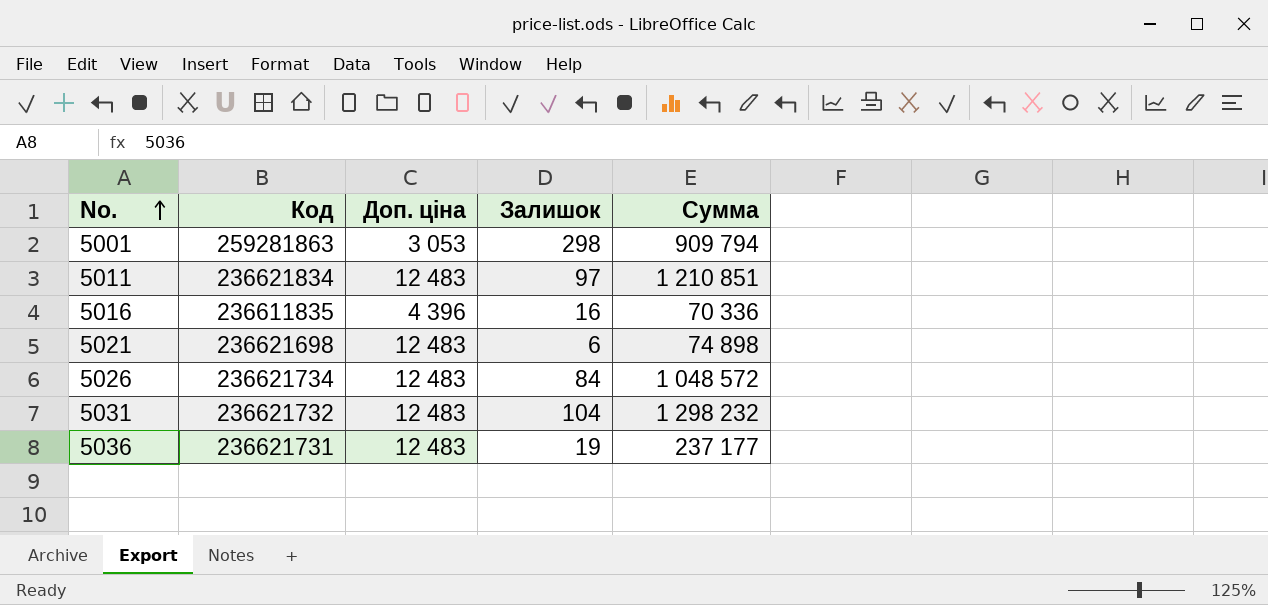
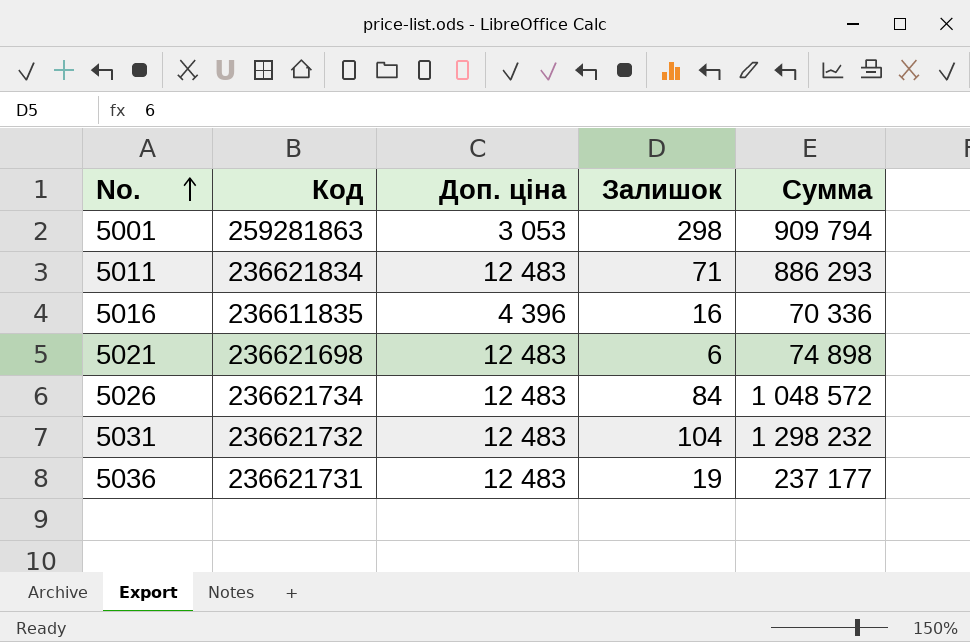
5011 | Залишок: 97 -> 71
5011 | Сумма: 1 210 851 -> 886 293

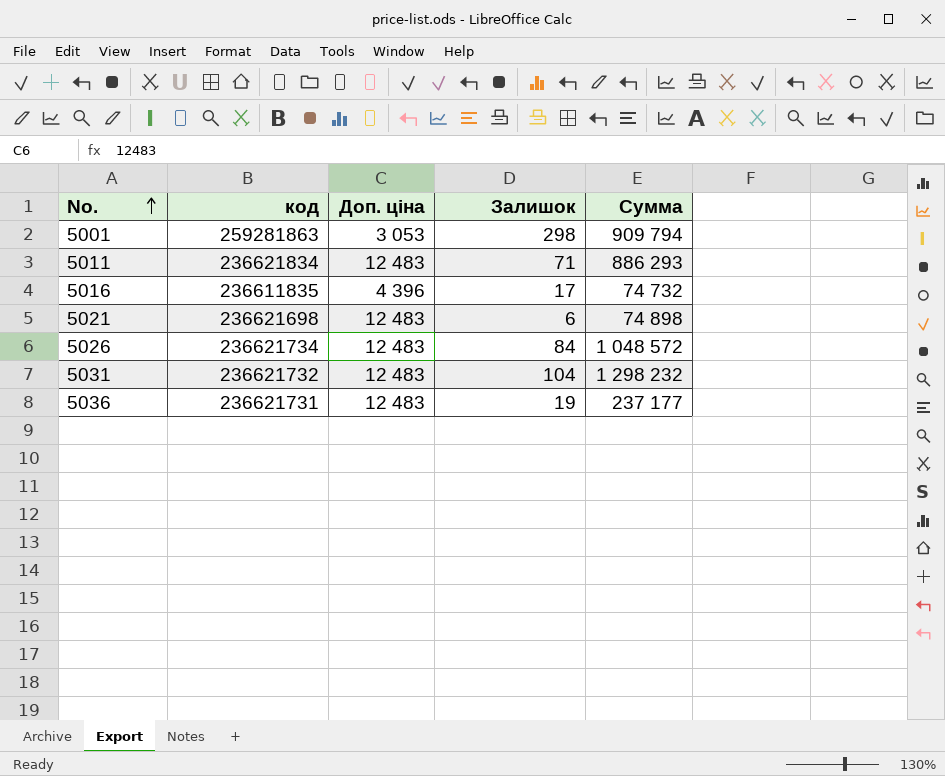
column name: Код -> код
5016 | Залишок: 16 -> 17
5016 | Сумма: 70 336 -> 74 732

